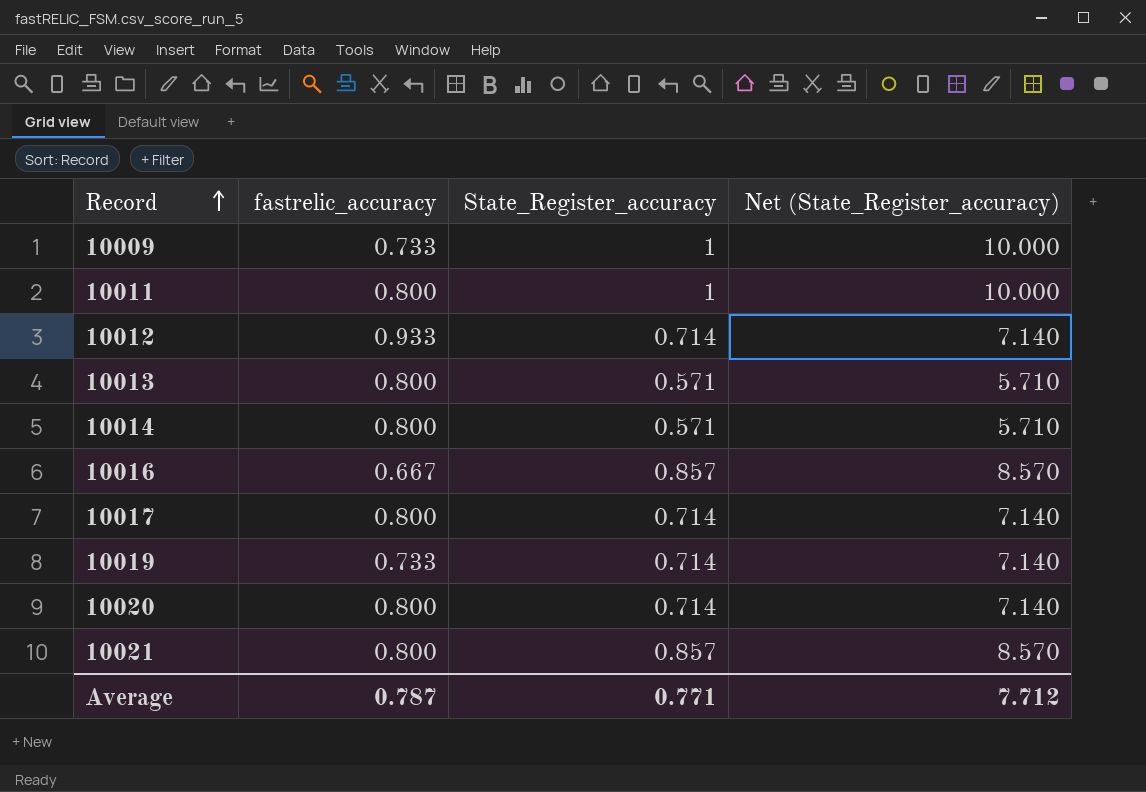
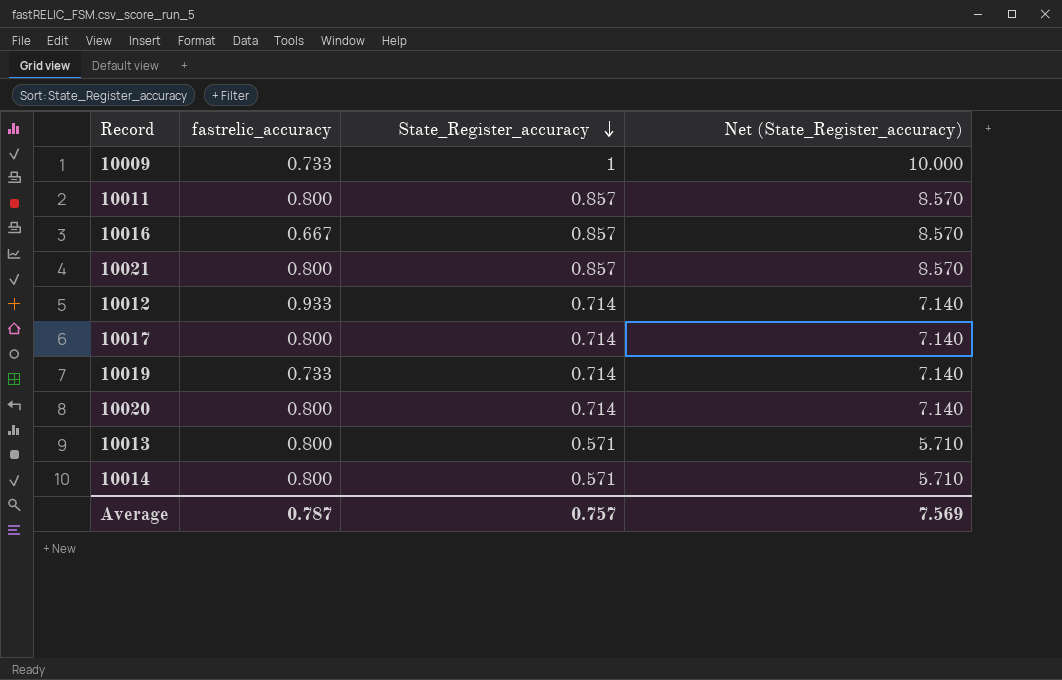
row order: Record ascending -> State_Register_accuracy descending
10011 | State_Register_accuracy: 1 -> 0.857
10011 | Net (State_Register_accuracy): 10.000 -> 8.570
Average | State_Register_accuracy: 0.771 -> 0.757
Average | Net (State_Register_accuracy): 7.712 -> 7.569

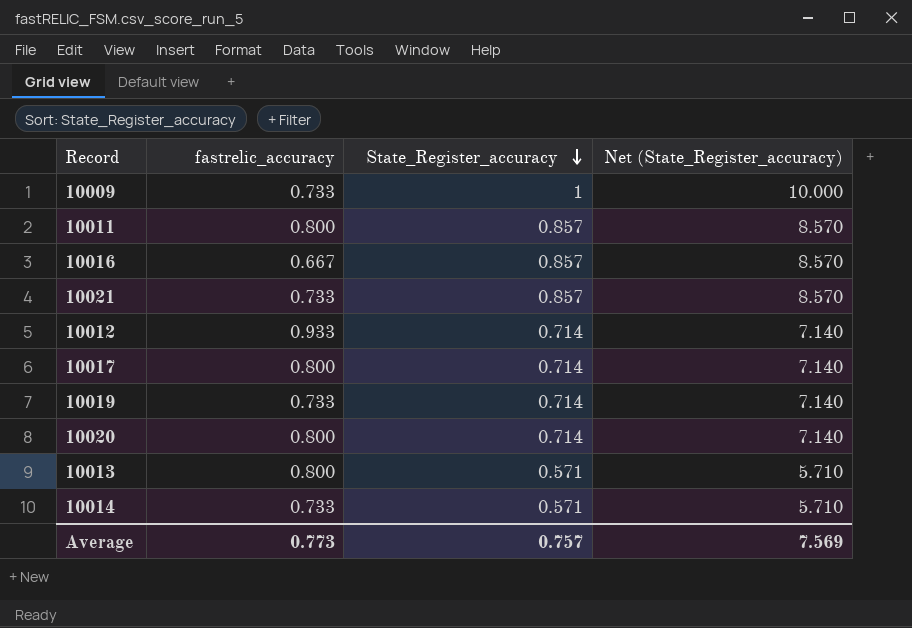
10021 | fastrelic_accuracy: 0.800 -> 0.733
10014 | fastrelic_accuracy: 0.800 -> 0.733
Average | fastrelic_accuracy: 0.787 -> 0.773

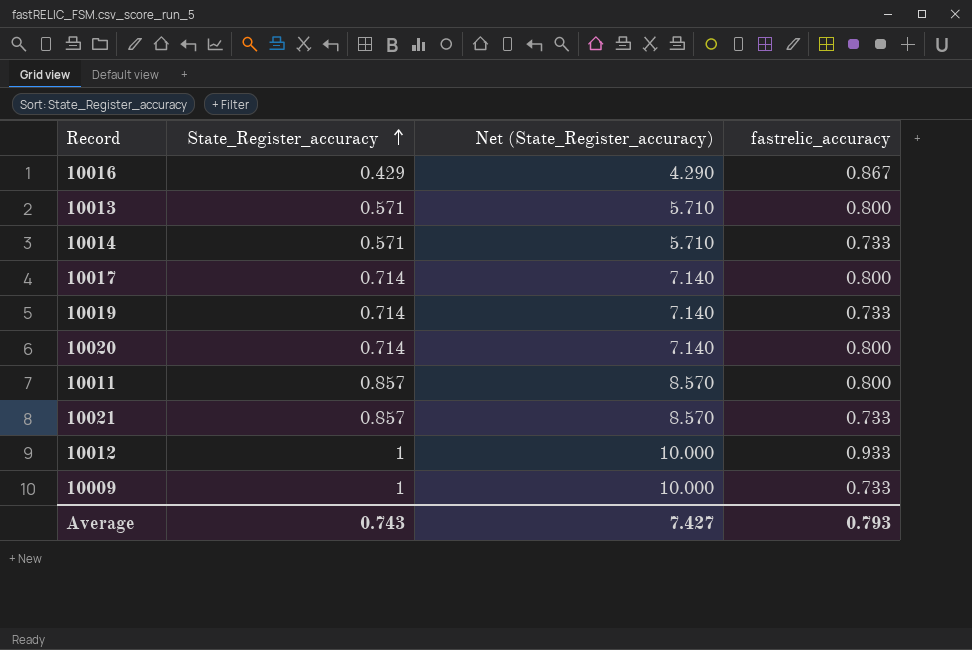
row order: State_Register_accuracy descending -> State_Register_accuracy ascending
column fastrelic_accuracy | position: 2 -> 4
10016 | State_Register_accuracy: 0.857 -> 0.429
10016 | Net (State_Register_accuracy): 8.570 -> 4.290
10016 | fastrelic_accuracy: 0.667 -> 0.867
10012 | State_Register_accuracy: 0.714 -> 1
10012 | Net (State_Register_accuracy): 7.140 -> 10.000
Average | State_Register_accuracy: 0.757 -> 0.743
Average | Net (State_Register_accuracy): 7.569 -> 7.427
Average | fastrelic_accuracy: 0.773 -> 0.793

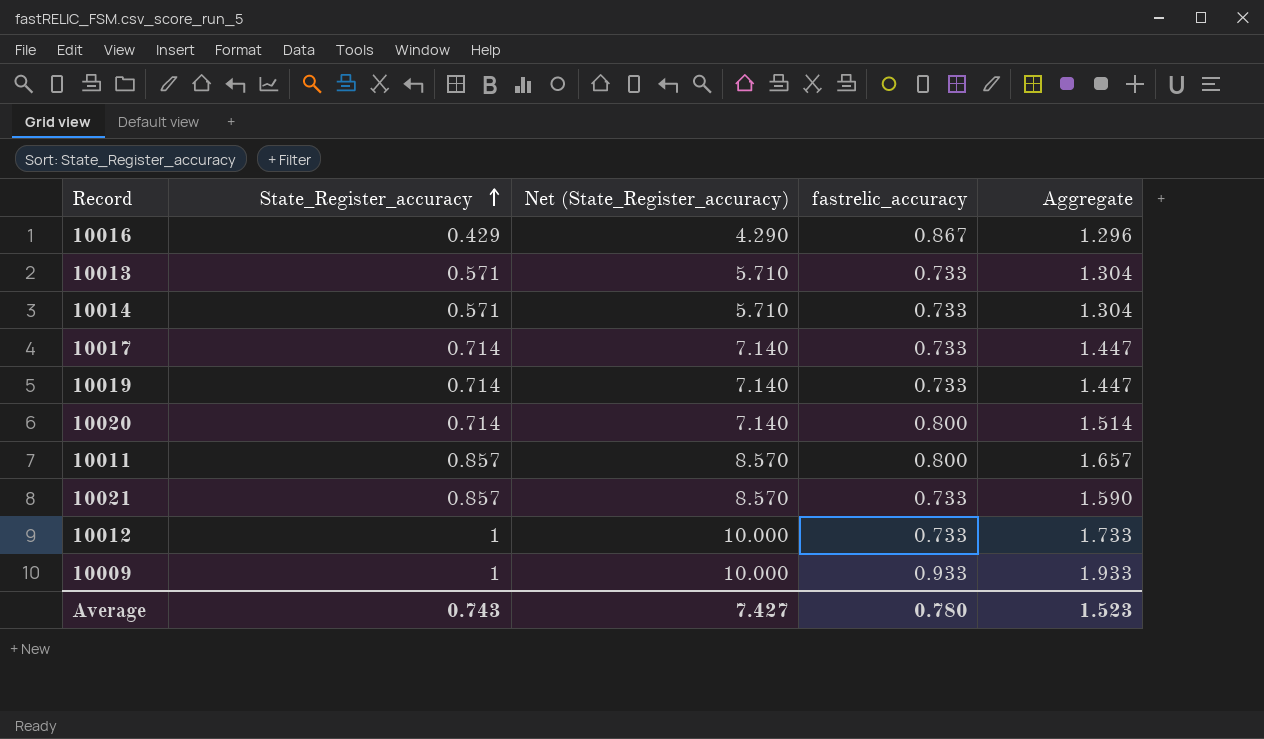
column Aggregate | formula: none -> [State_Register_accuracy] + [fastrelic_accuracy]
10013 | fastrelic_accuracy: 0.800 -> 0.733
10017 | fastrelic_accuracy: 0.800 -> 0.733
10012 | fastrelic_accuracy: 0.933 -> 0.733
10009 | fastrelic_accuracy: 0.733 -> 0.933
Average | fastrelic_accuracy: 0.793 -> 0.780

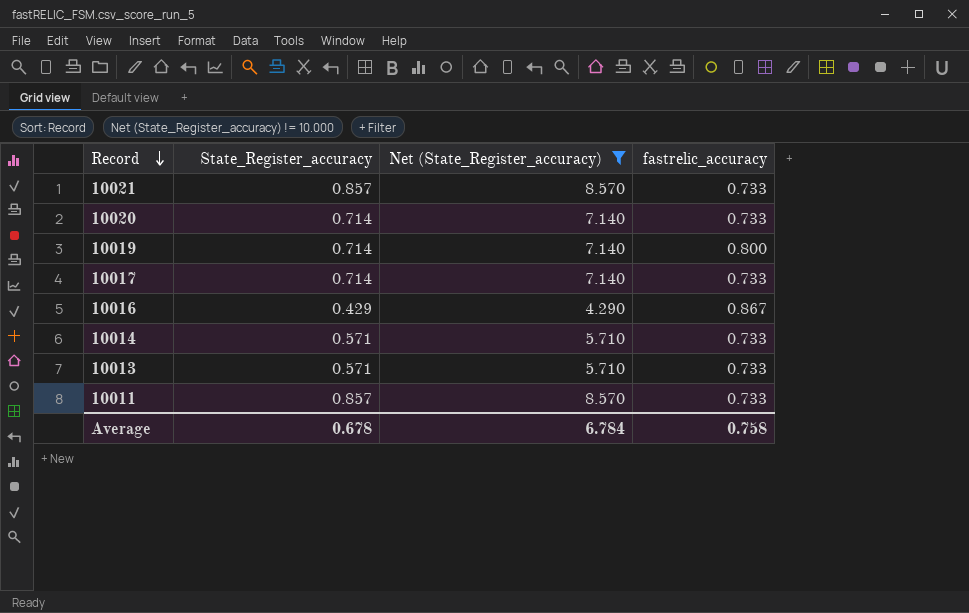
filter: none -> Net (State_Register_accuracy) != 10.000
row order: State_Register_accuracy ascending -> Record descending
column Aggregate | formula: [State_Register_accuracy] + [fastrelic_accuracy] -> none
10020 | fastrelic_accuracy: 0.800 -> 0.733
10019 | fastrelic_accuracy: 0.733 -> 0.800
10011 | fastrelic_accuracy: 0.800 -> 0.733
Average | State_Register_accuracy: 0.743 -> 0.678
Average | Net (State_Register_accuracy): 7.427 -> 6.784
Average | fastrelic_accuracy: 0.780 -> 0.758

